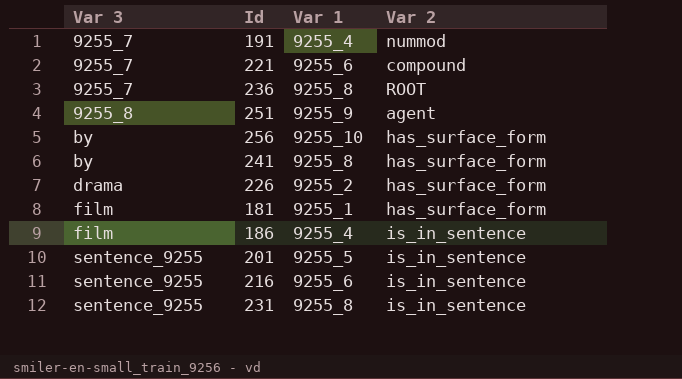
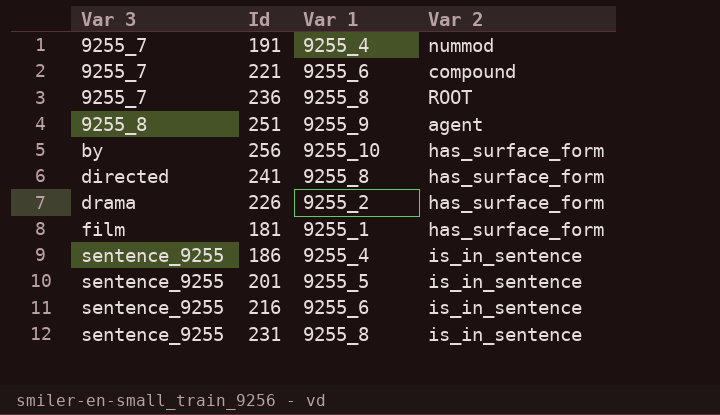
241 | Var 3: by -> directed
186 | Var 3: film -> sentence_9255

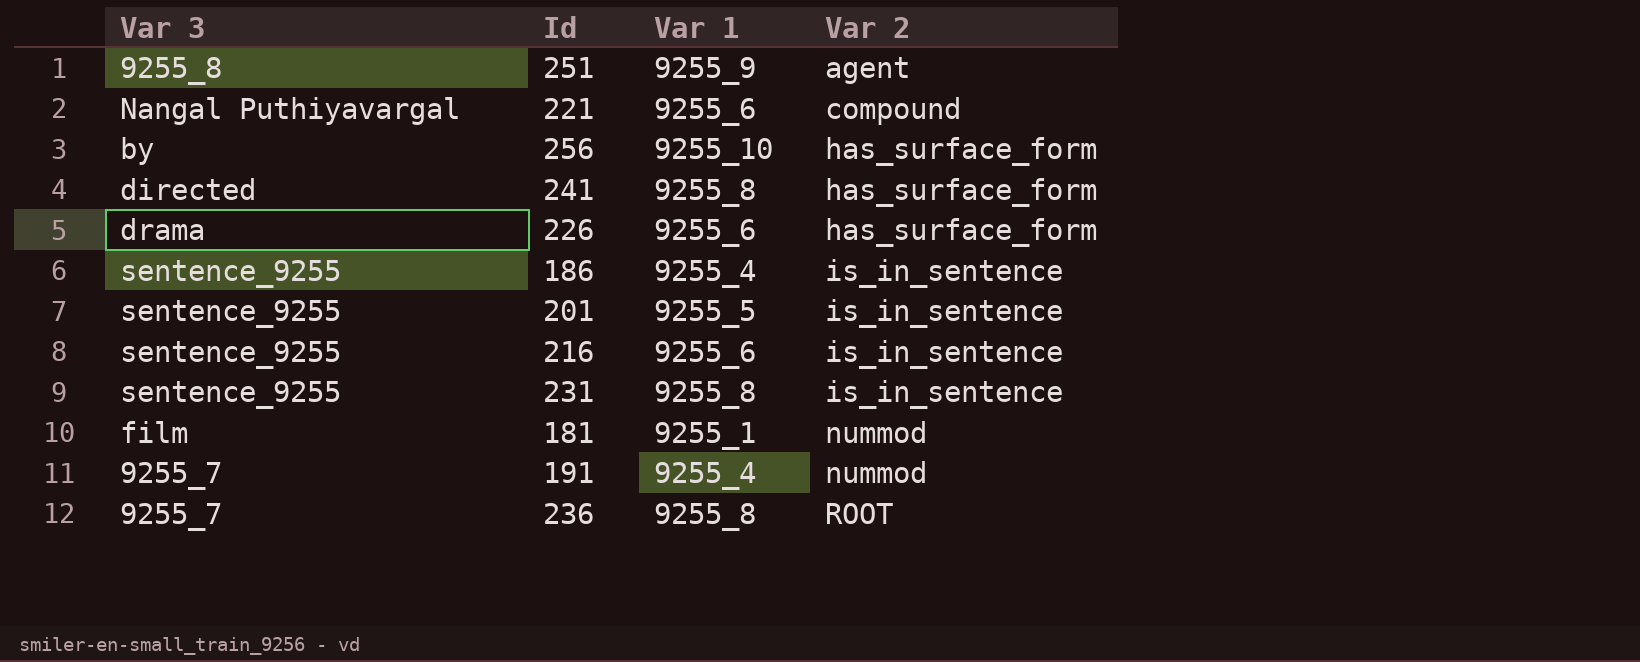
row order: Var 3 ascending -> Var 2 ascending
221 | Var 3: 9255_7 -> Nangal Puthiyavargal
226 | Var 1: 9255_2 -> 9255_6
181 | Var 2: has_surface_form -> nummod

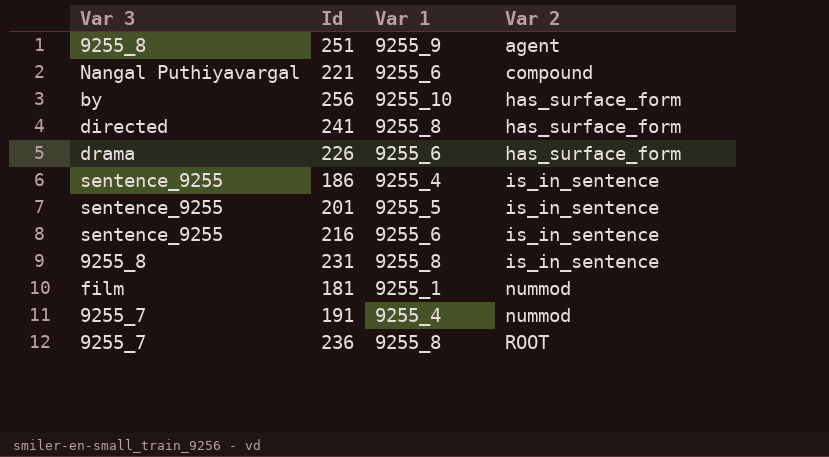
231 | Var 3: sentence_9255 -> 9255_8

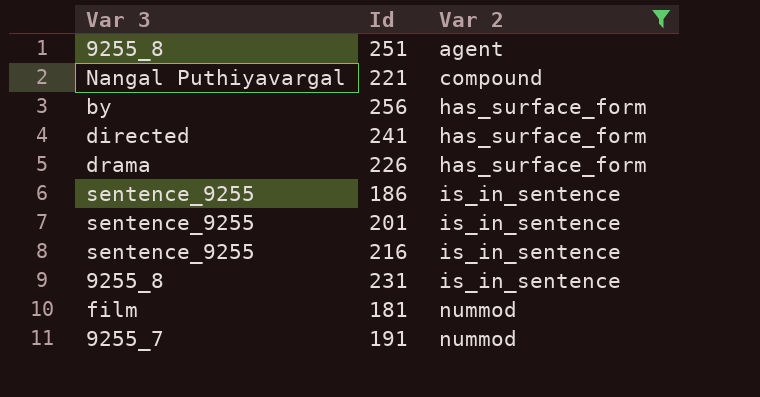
filter: none -> Var 2 != ROOT
column Var 1 | position: 3 -> none

